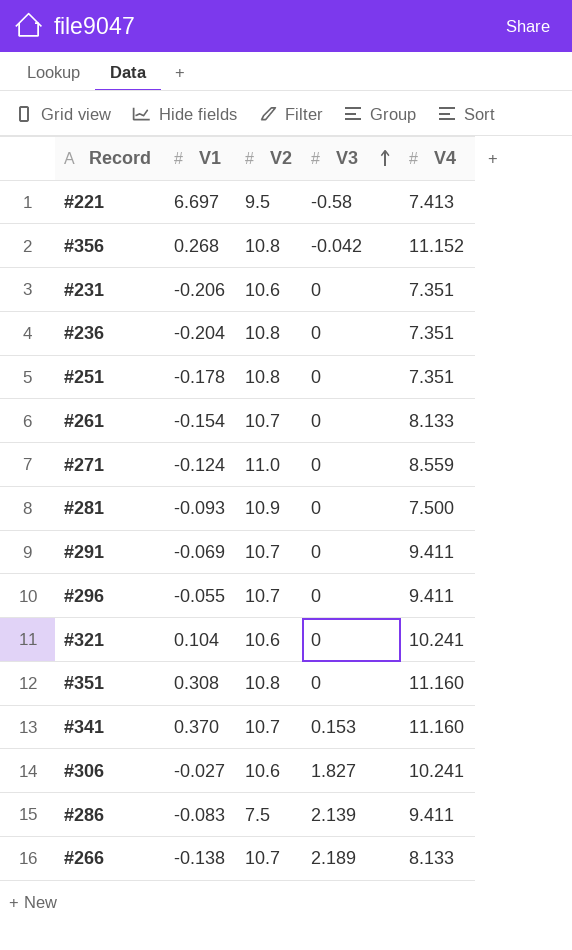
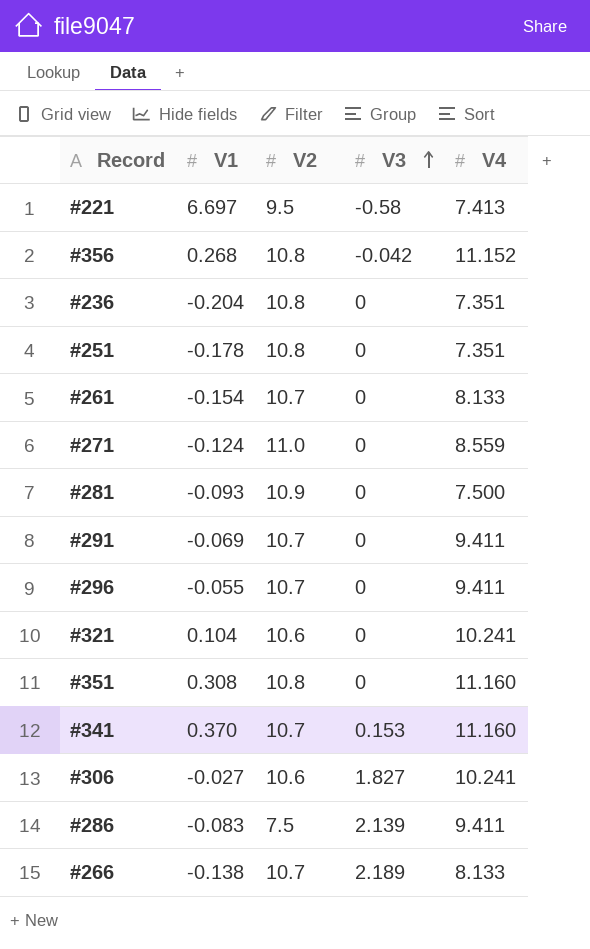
row #231: -0.206 | 10.6 | 0 | 7.351 -> none

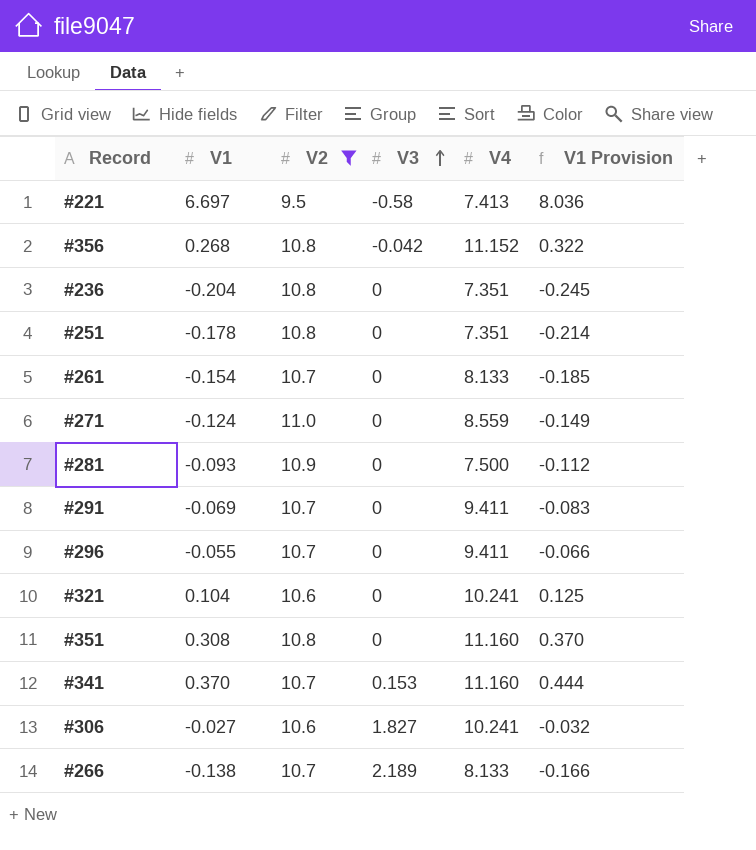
filter: none -> V2 != 7.5
column V1 Provision | formula: none -> [V1] * 1.2

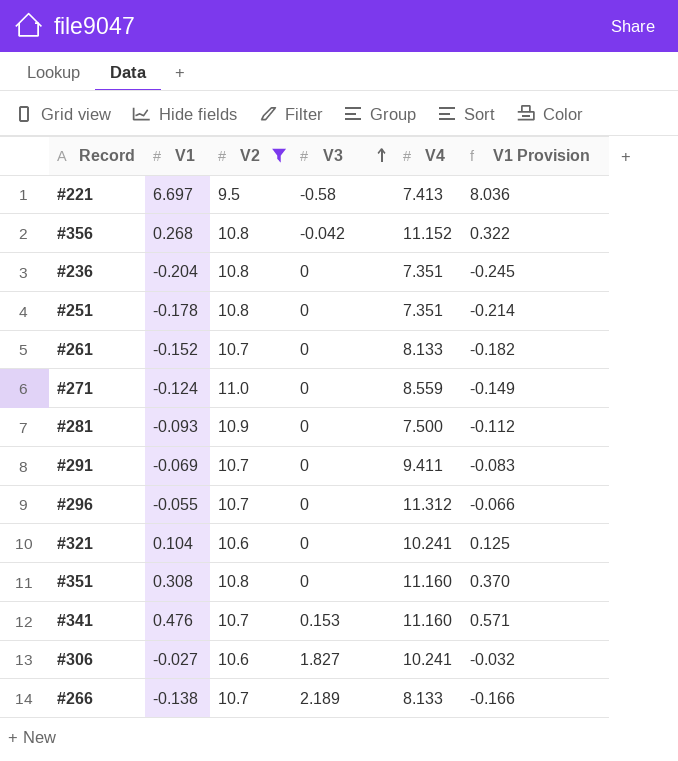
#261 | V1: -0.154 -> -0.152
#261 | V1 Provision: -0.185 -> -0.182
#296 | V4: 9.411 -> 11.312
#341 | V1: 0.370 -> 0.476
#341 | V1 Provision: 0.444 -> 0.571

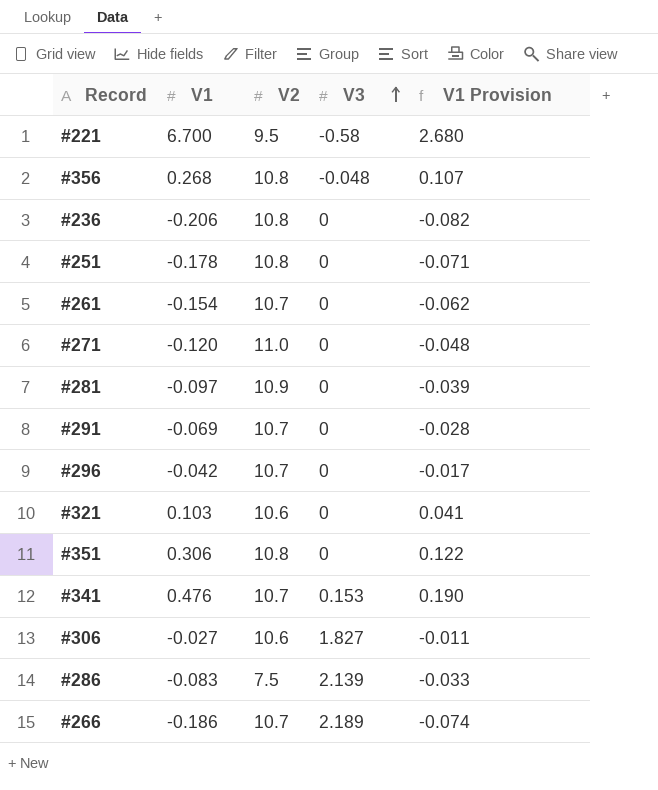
filter: V2 != 7.5 -> none
column V4 | position: 5 -> none
column V1 Provision | formula: [V1] * 1.2 -> [V1] * 0.4
#221 | V1: 6.697 -> 6.700
#356 | V3: -0.042 -> -0.048
#236 | V1: -0.204 -> -0.206
#261 | V1: -0.152 -> -0.154
#271 | V1: -0.124 -> -0.120
#281 | V1: -0.093 -> -0.097
#296 | V1: -0.055 -> -0.042
#321 | V1: 0.104 -> 0.103
#351 | V1: 0.308 -> 0.306
#266 | V1: -0.138 -> -0.186

